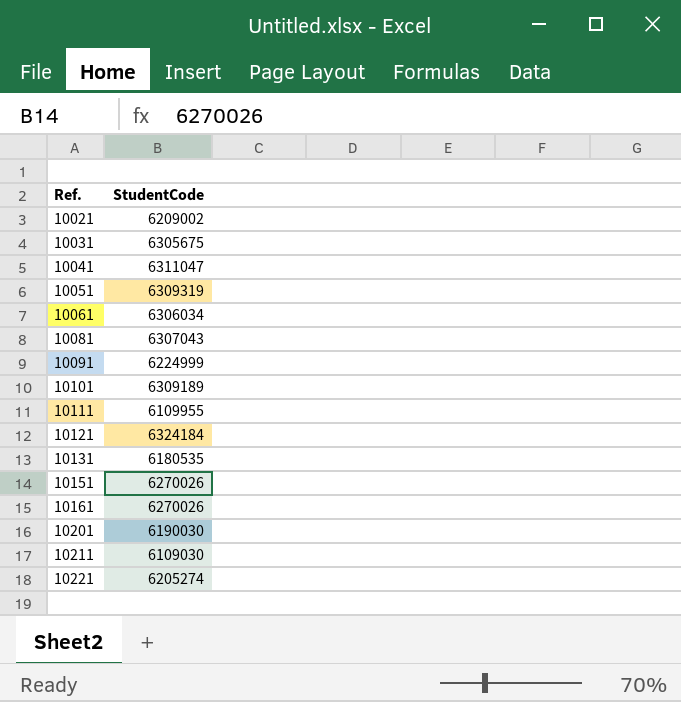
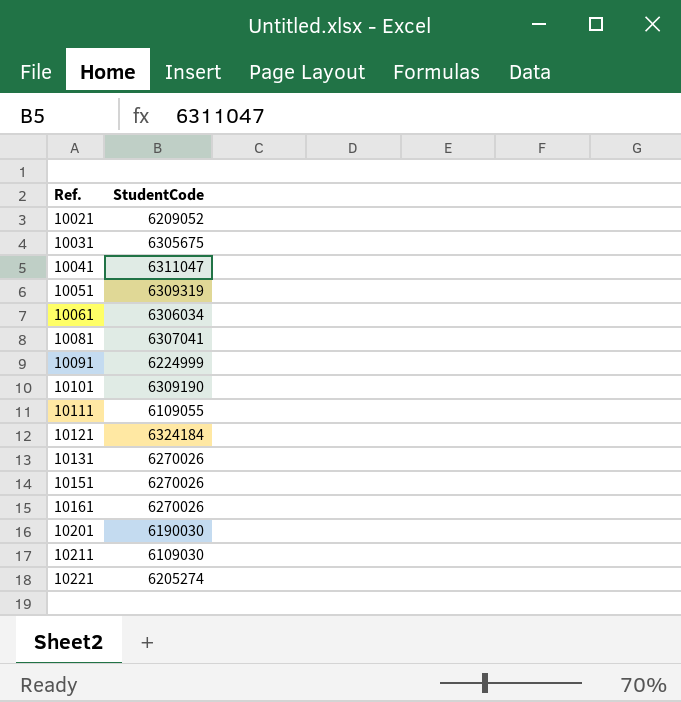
10021 | StudentCode: 6209002 -> 6209052
10081 | StudentCode: 6307043 -> 6307041
10101 | StudentCode: 6309189 -> 6309190
10111 | StudentCode: 6109955 -> 6109055
10131 | StudentCode: 6180535 -> 6270026

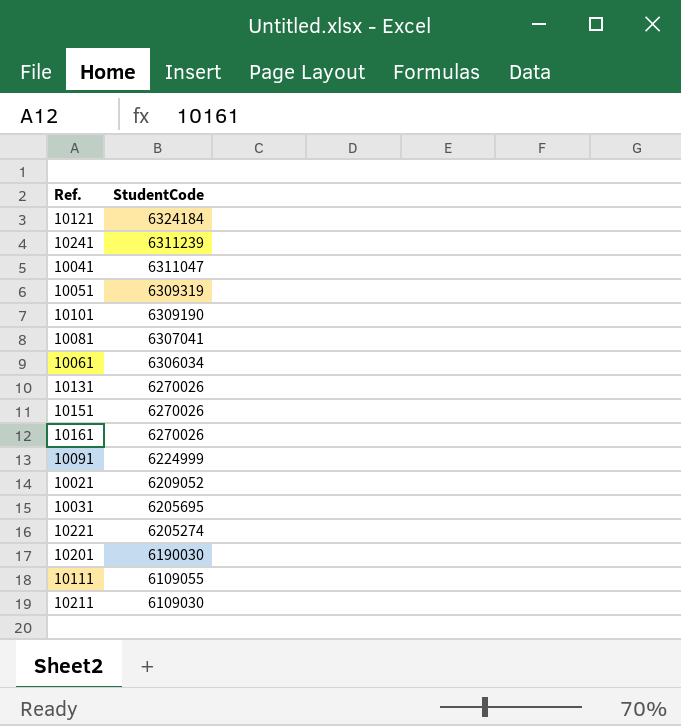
row order: Ref. ascending -> StudentCode descending
row 10241: none -> 6311239
10031 | StudentCode: 6305675 -> 6205695

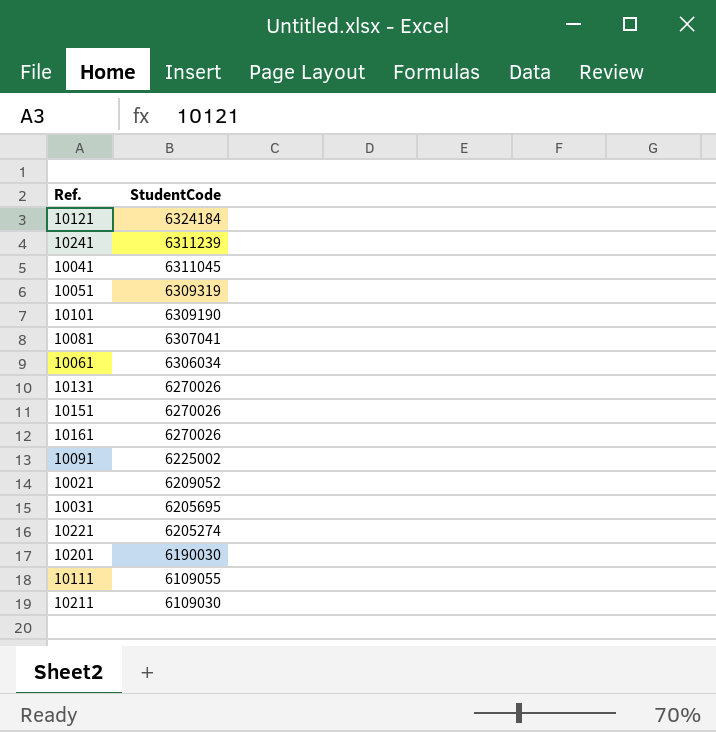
10041 | StudentCode: 6311047 -> 6311045
10091 | StudentCode: 6224999 -> 6225002

